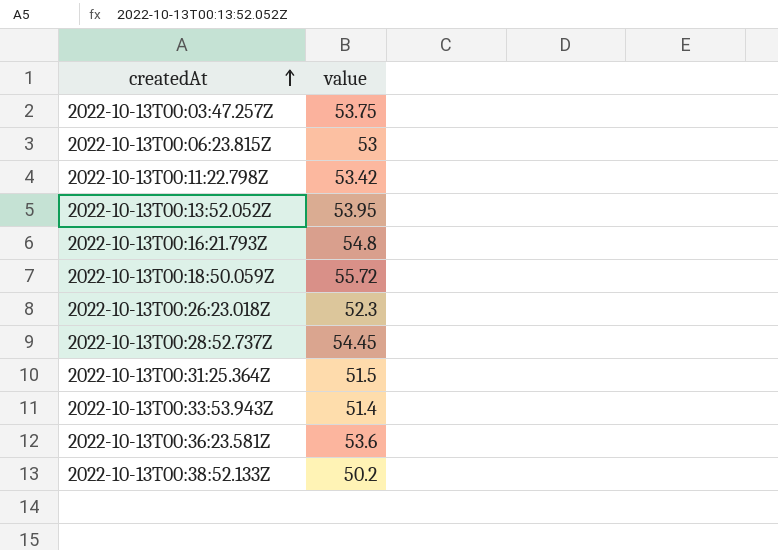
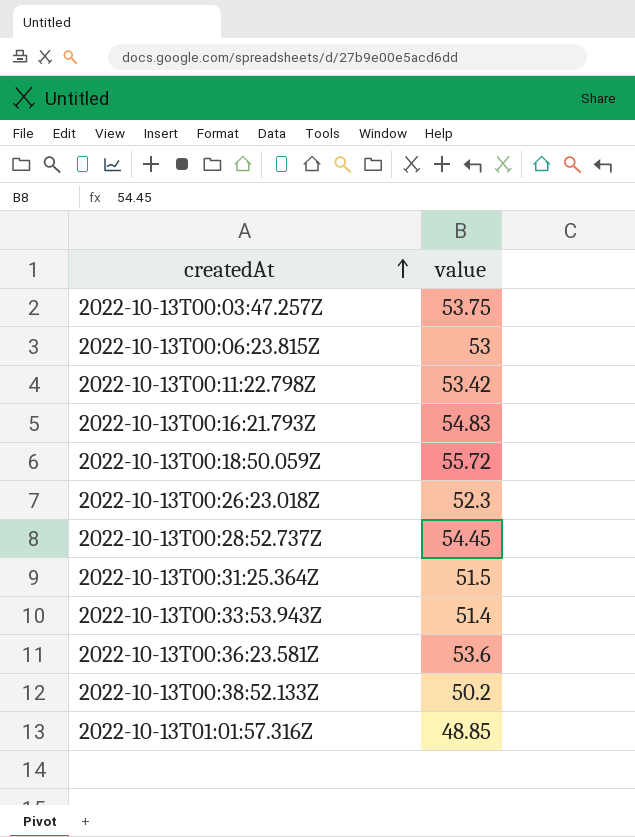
row 2022-10-13T00:13:52.052Z: 53.95 -> none
2022-10-13T00:16:21.793Z | value: 54.8 -> 54.83
row 2022-10-13T01:01:57.316Z: none -> 48.85

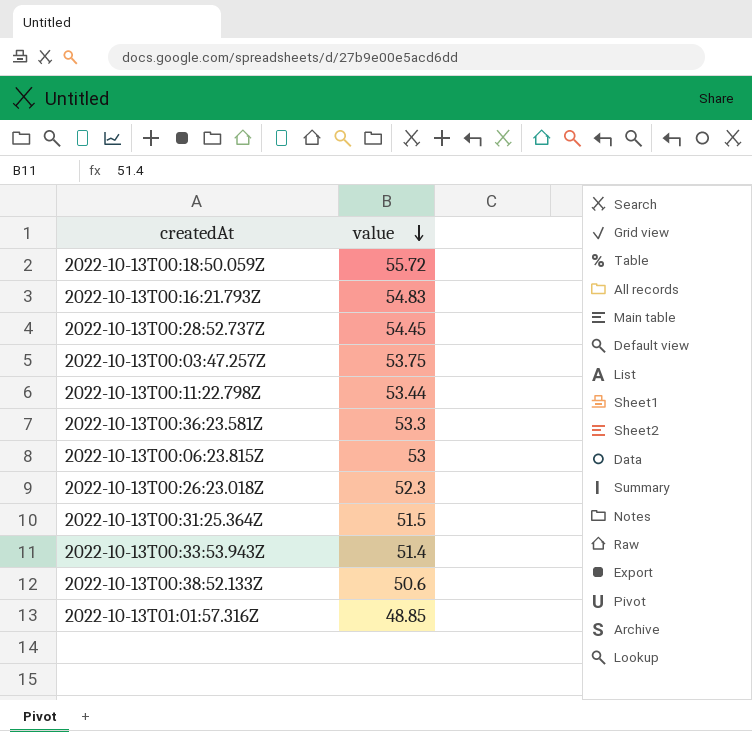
row order: createdAt ascending -> value descending
2022-10-13T00:11:22.798Z | value: 53.42 -> 53.44
2022-10-13T00:36:23.581Z | value: 53.6 -> 53.3
2022-10-13T00:38:52.133Z | value: 50.2 -> 50.6

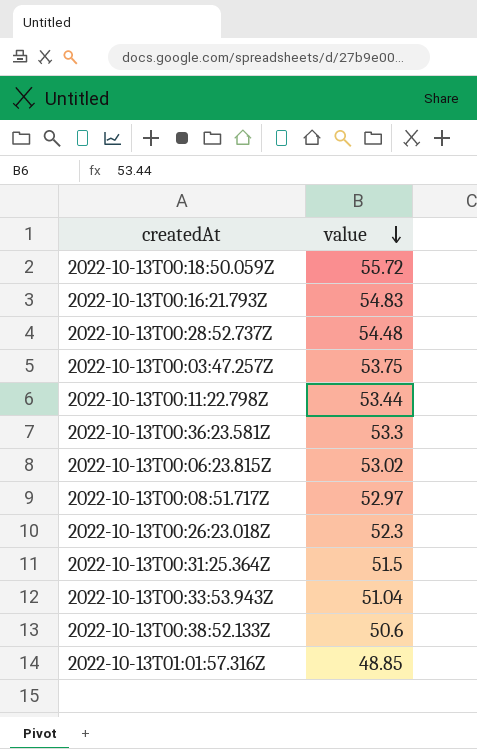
2022-10-13T00:28:52.737Z | value: 54.45 -> 54.48
2022-10-13T00:06:23.815Z | value: 53 -> 53.02
row 2022-10-13T00:08:51.717Z: none -> 52.97
2022-10-13T00:33:53.943Z | value: 51.4 -> 51.04

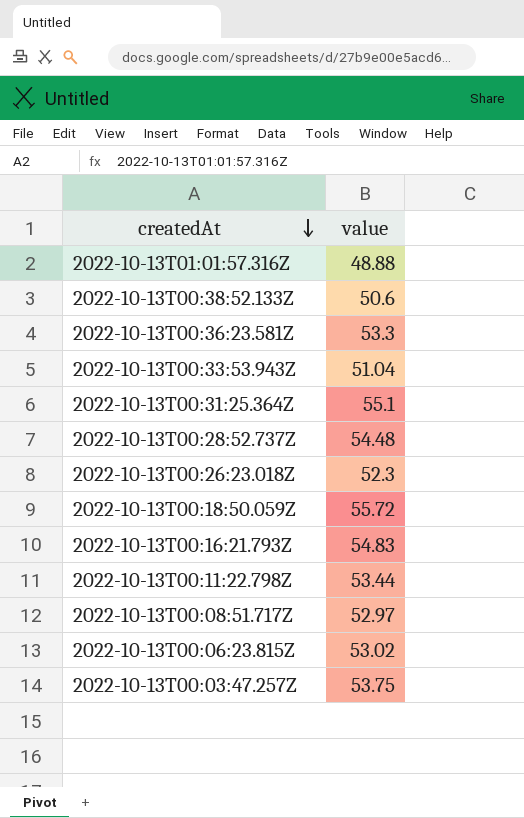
row order: value descending -> createdAt descending
2022-10-13T01:01:57.316Z | value: 48.85 -> 48.88
2022-10-13T00:31:25.364Z | value: 51.5 -> 55.1

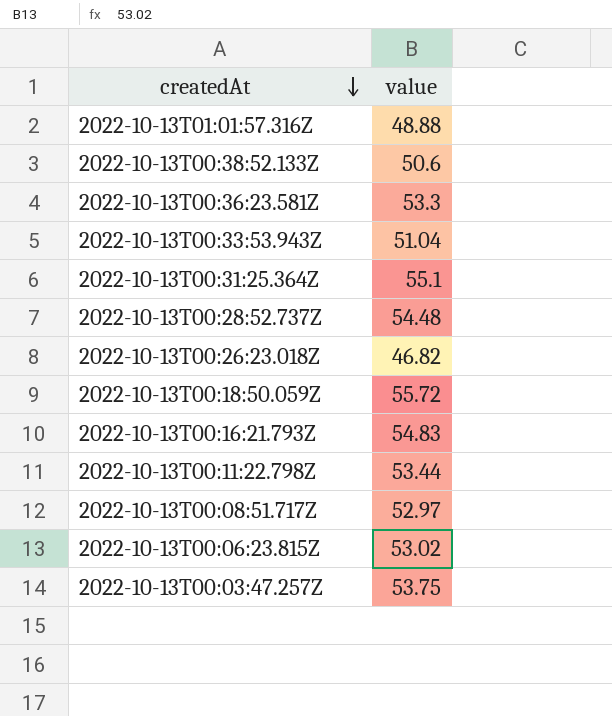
2022-10-13T00:26:23.018Z | value: 52.3 -> 46.82

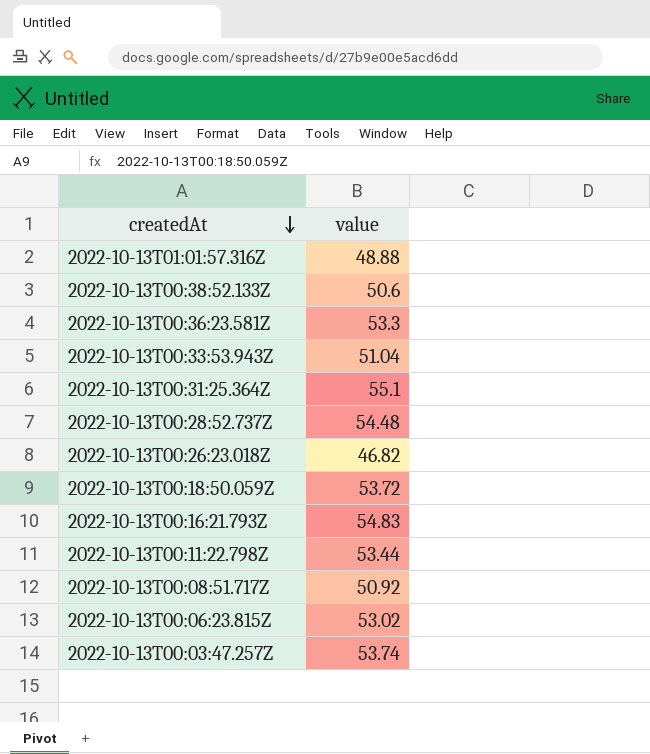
2022-10-13T00:18:50.059Z | value: 55.72 -> 53.72
2022-10-13T00:08:51.717Z | value: 52.97 -> 50.92
2022-10-13T00:03:47.257Z | value: 53.75 -> 53.74

